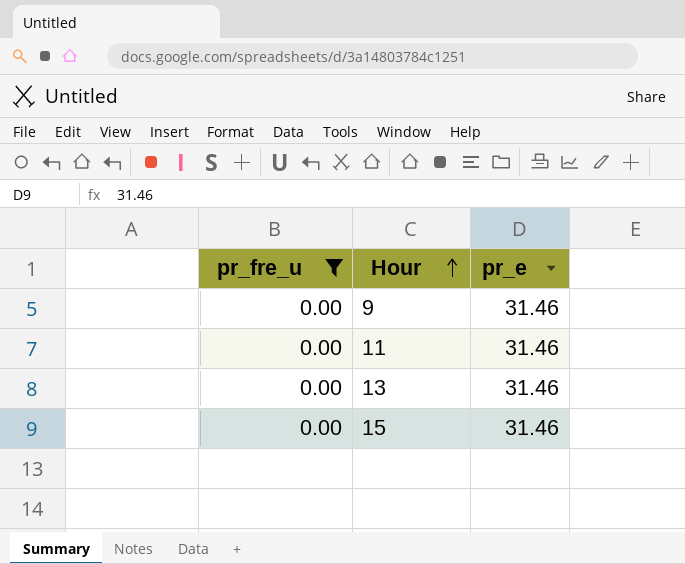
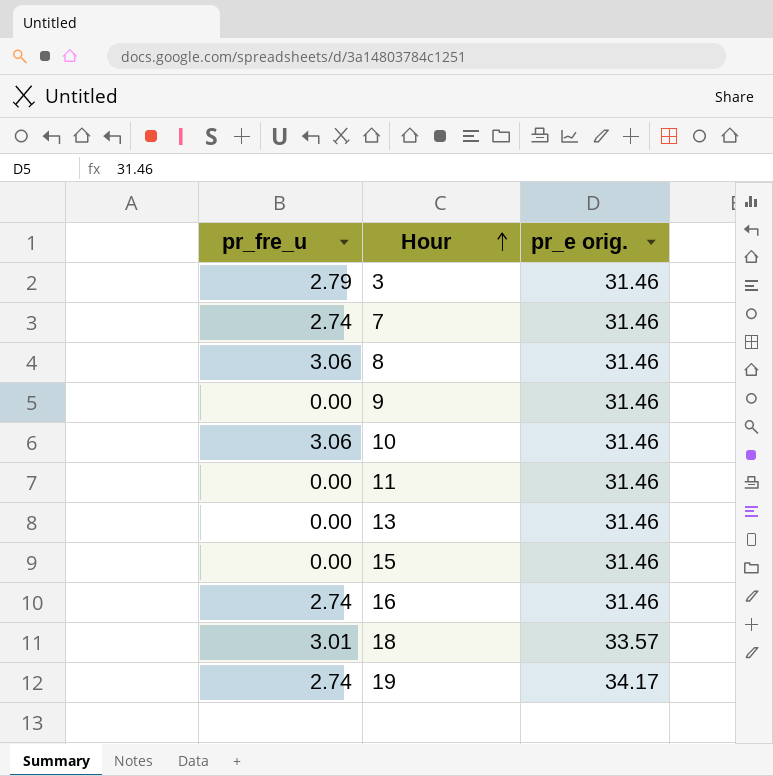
filter: pr_fre_u = 0.00 -> none
column name: pr_e -> pr_e orig.

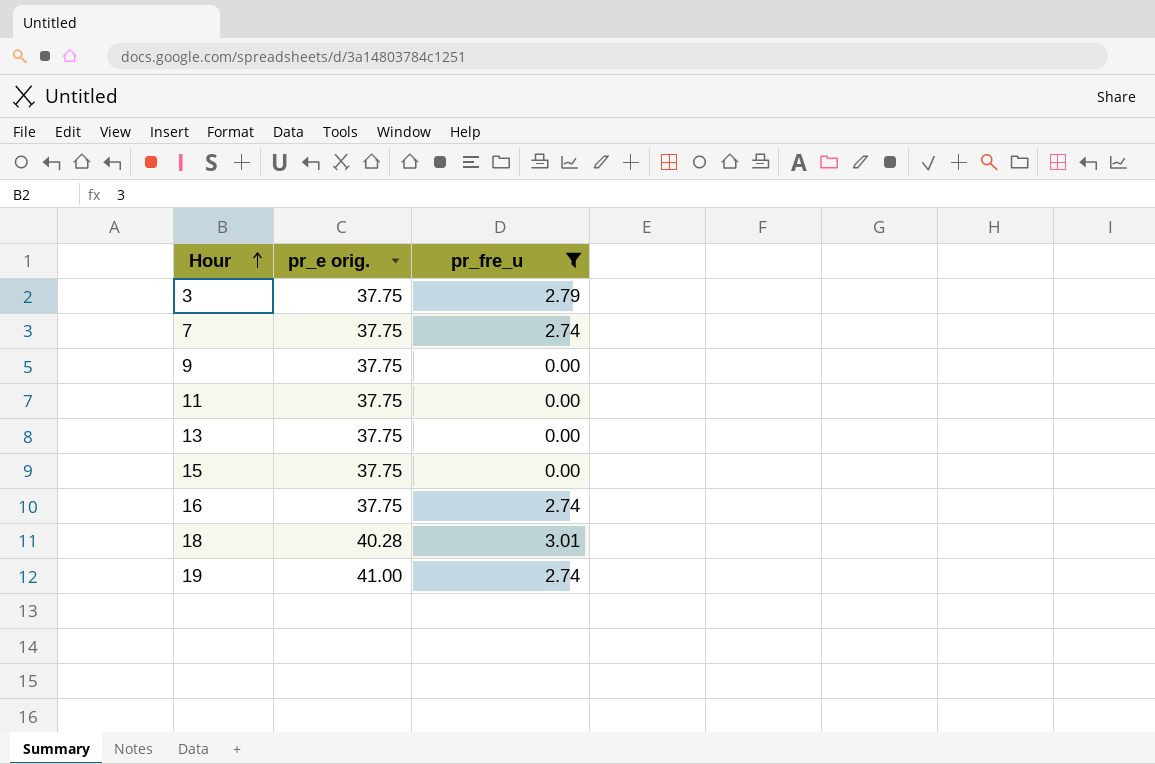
filter: none -> pr_fre_u != 3.06
column pr_fre_u | position: 1 -> 3
3 | pr_e orig.: 31.46 -> 37.75
7 | pr_e orig.: 31.46 -> 37.75
9 | pr_e orig.: 31.46 -> 37.75
11 | pr_e orig.: 31.46 -> 37.75
13 | pr_e orig.: 31.46 -> 37.75
15 | pr_e orig.: 31.46 -> 37.75
16 | pr_e orig.: 31.46 -> 37.75
18 | pr_e orig.: 33.57 -> 40.28
19 | pr_e orig.: 34.17 -> 41.00

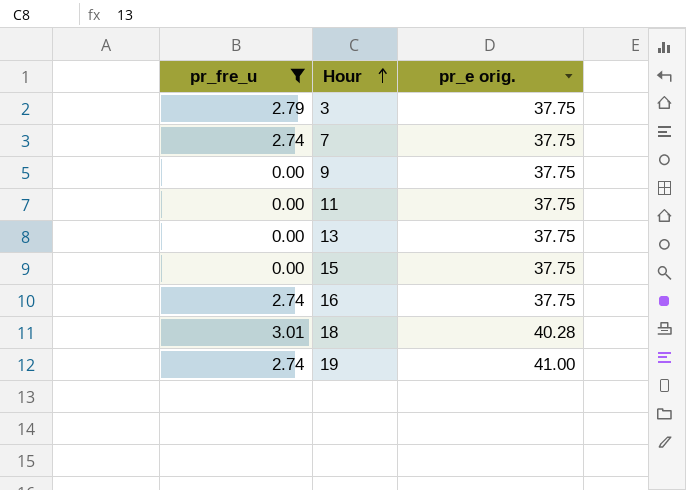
column pr_fre_u | position: 3 -> 1

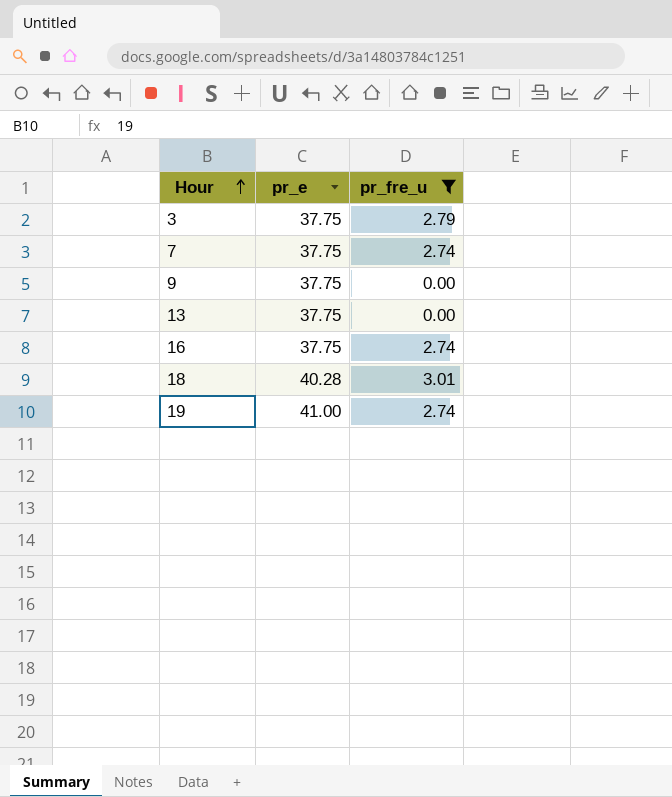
column name: pr_e orig. -> pr_e
column pr_fre_u | position: 1 -> 3
row 11: 0.00 | 37.75 -> none
row 15: 0.00 | 37.75 -> none

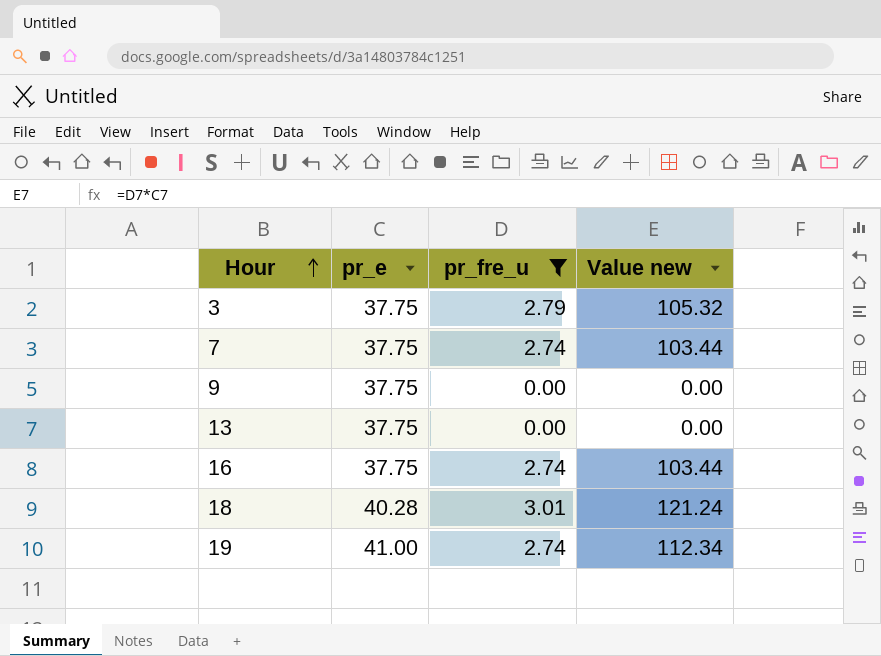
column Value new | formula: none -> [pr_e] * [pr_fre_u]

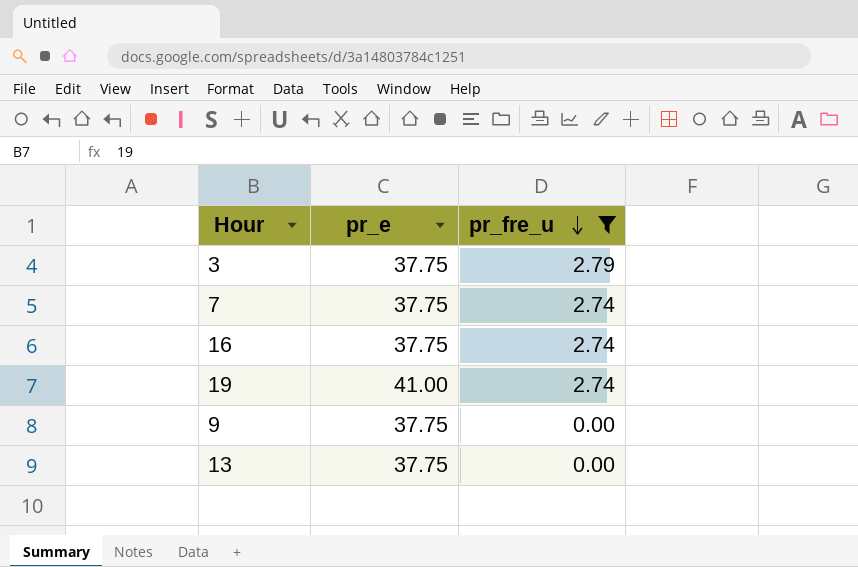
row order: Hour ascending -> pr_fre_u descending
column Value new | formula: [pr_e] * [pr_fre_u] -> none
row 18: 40.28 | 3.01 | 121.24 -> none

